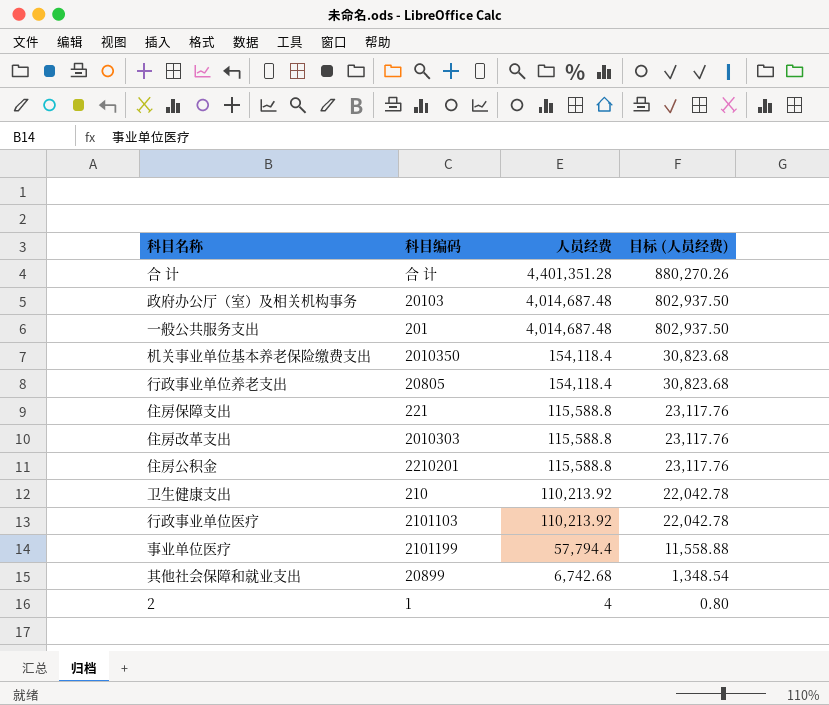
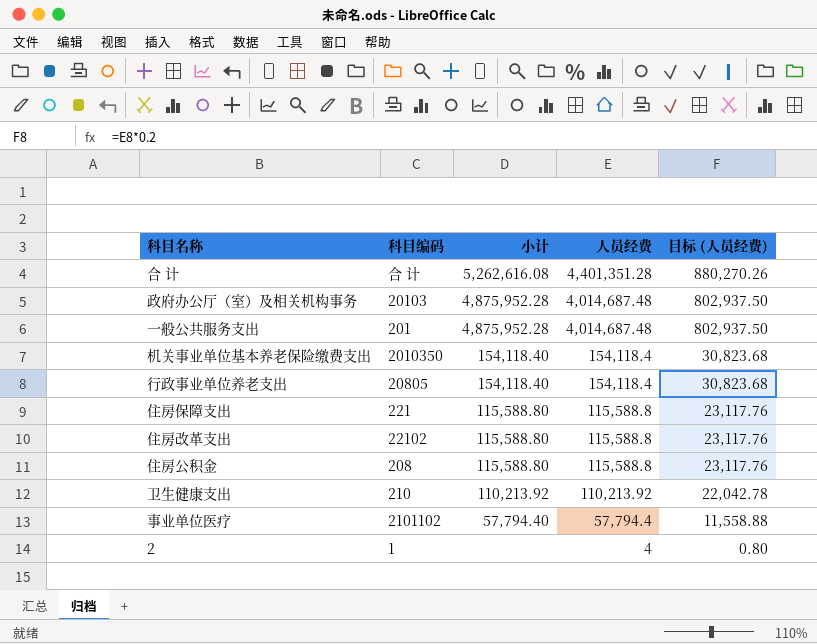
column 小计 | position: none -> 3
row 行政事业单位医疗: 2101103 | 110,213.92 | 22,042.78 -> none
row 其他社会保障和就业支出: 20899 | 6,742.68 | 1,348.54 -> none
住房改革支出 | 科目编码: 2010303 -> 22102
住房公积金 | 科目编码: 2210201 -> 208
事业单位医疗 | 科目编码: 2101199 -> 2101102

